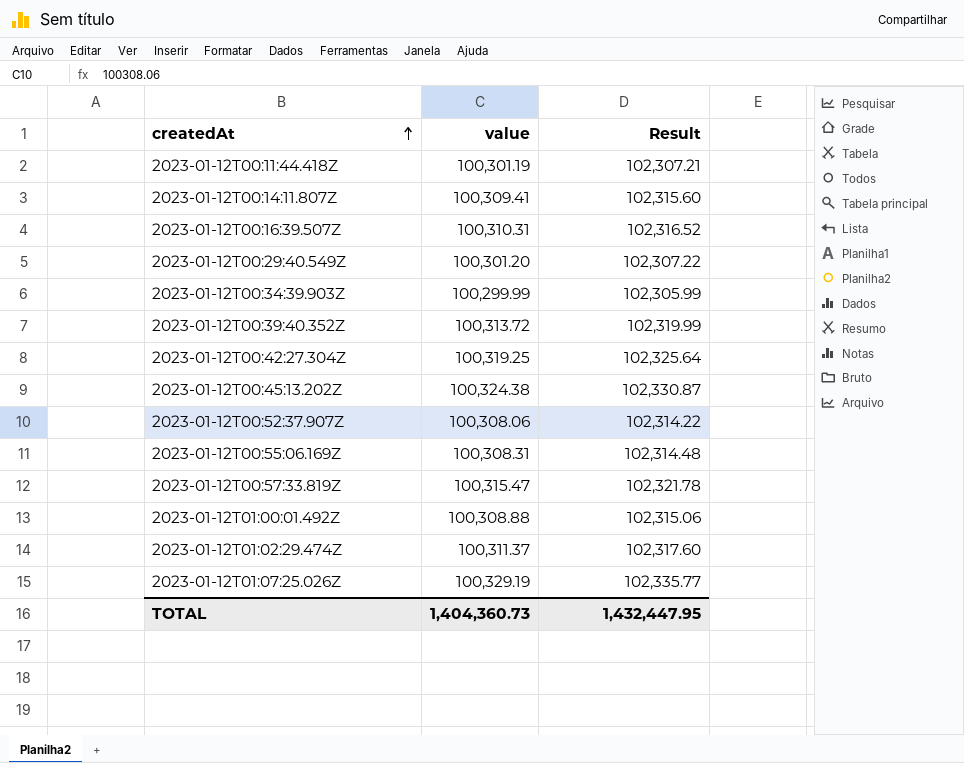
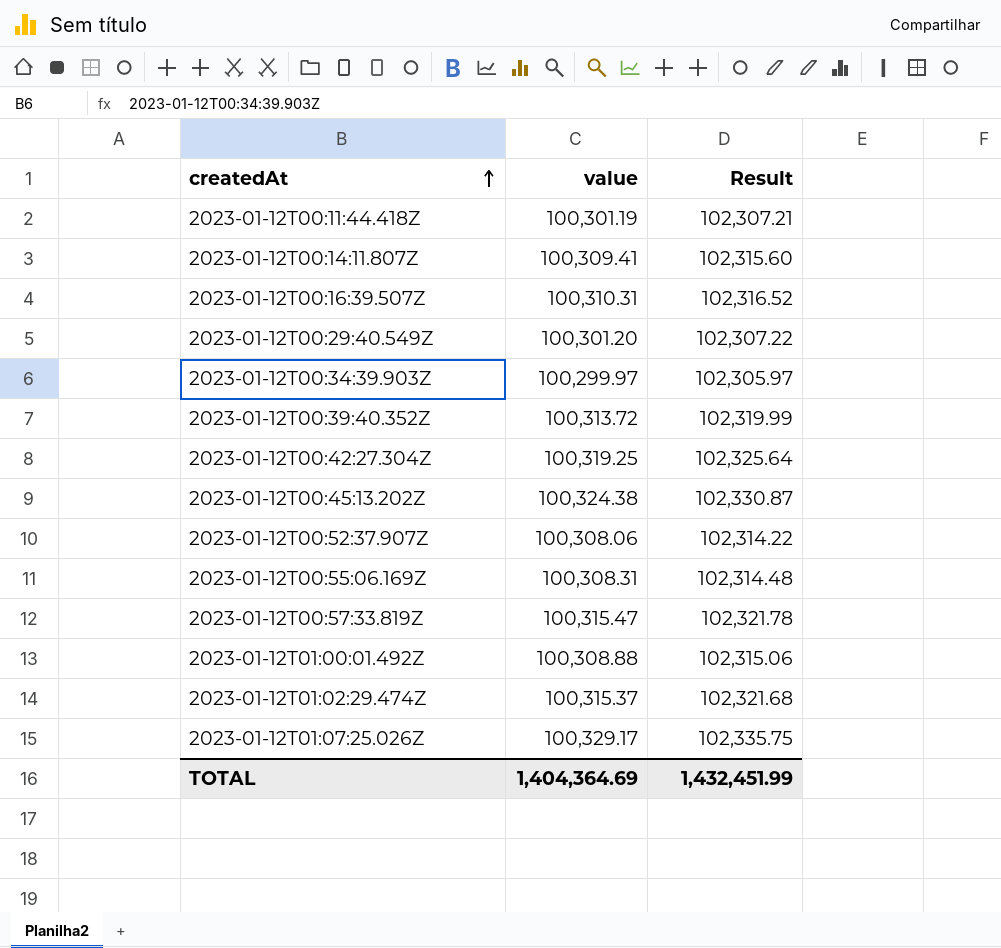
2023-01-12T00:34:39.903Z | value: 100,299.99 -> 100,299.97
2023-01-12T00:34:39.903Z | Result: 102,305.99 -> 102,305.97
2023-01-12T01:02:29.474Z | value: 100,311.37 -> 100,315.37
2023-01-12T01:02:29.474Z | Result: 102,317.60 -> 102,321.68
2023-01-12T01:07:25.026Z | value: 100,329.19 -> 100,329.17
2023-01-12T01:07:25.026Z | Result: 102,335.77 -> 102,335.75
TOTAL | value: 1,404,360.73 -> 1,404,364.69
TOTAL | Result: 1,432,447.95 -> 1,432,451.99

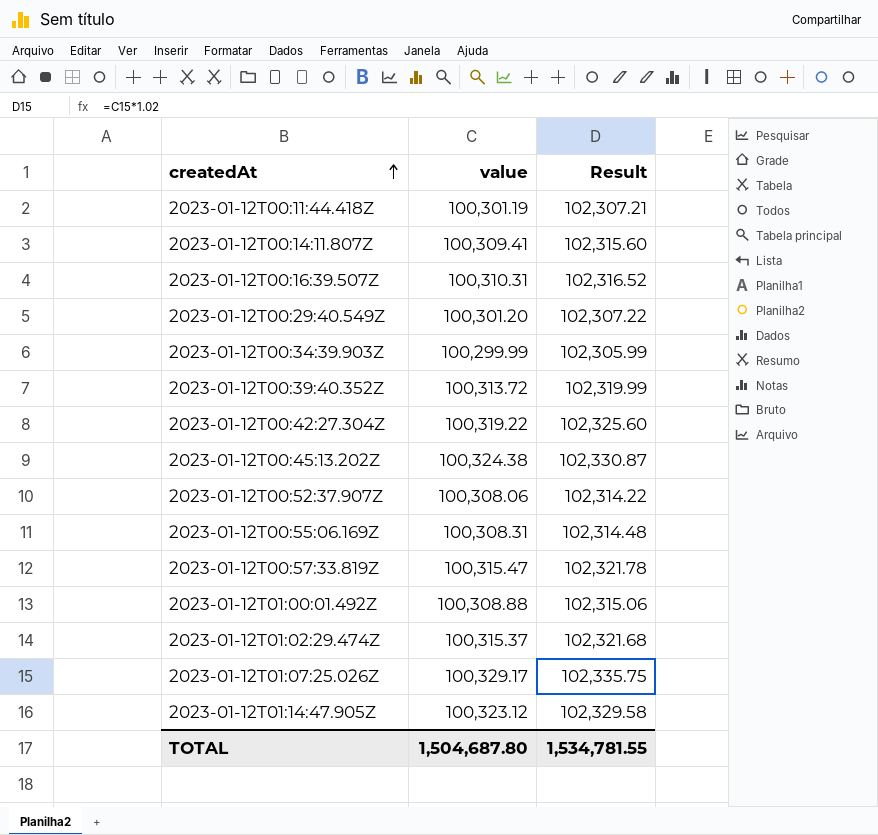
2023-01-12T00:34:39.903Z | value: 100,299.97 -> 100,299.99
2023-01-12T00:34:39.903Z | Result: 102,305.97 -> 102,305.99
2023-01-12T00:42:27.304Z | value: 100,319.25 -> 100,319.22
2023-01-12T00:42:27.304Z | Result: 102,325.64 -> 102,325.60
row 2023-01-12T01:14:47.905Z: none -> 100,323.12 | 102,329.58
TOTAL | value: 1,404,364.69 -> 1,504,687.80
TOTAL | Result: 1,432,451.99 -> 1,534,781.55

